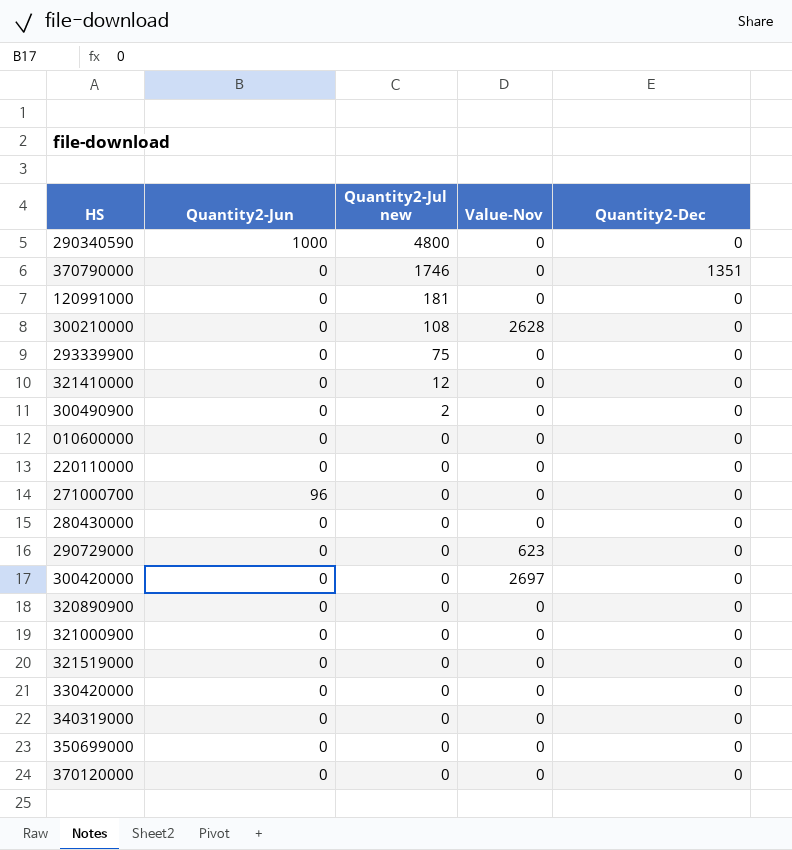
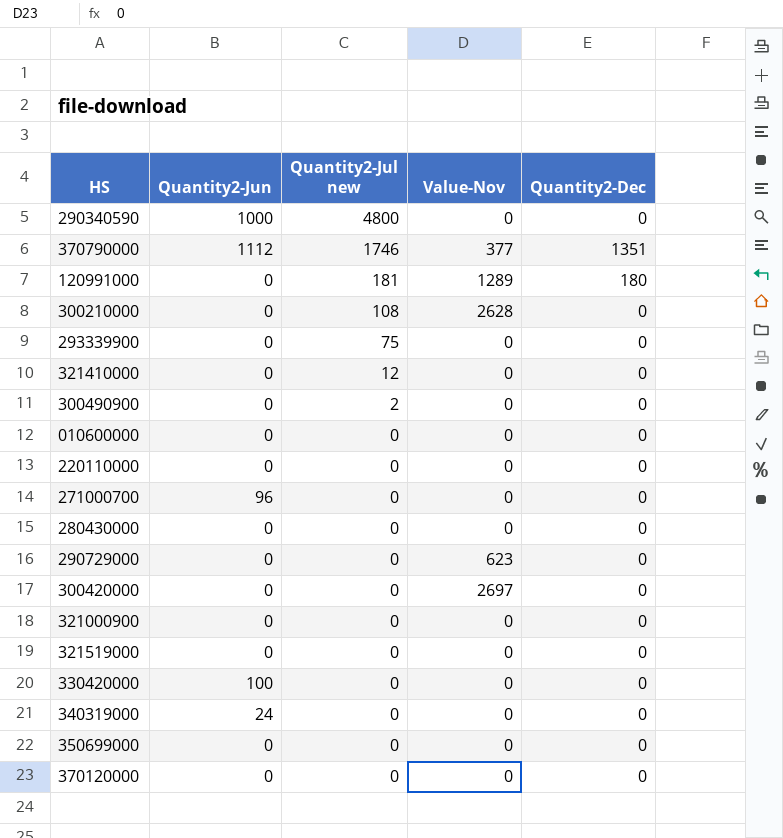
row 320890900: 0 | 0 | 0 | 0 -> none
370790000 | Quantity2-Jun: 0 -> 1112
370790000 | Value-Nov: 0 -> 377
120991000 | Value-Nov: 0 -> 1289
120991000 | Quantity2-Dec: 0 -> 180
330420000 | Quantity2-Jun: 0 -> 100
340319000 | Quantity2-Jun: 0 -> 24

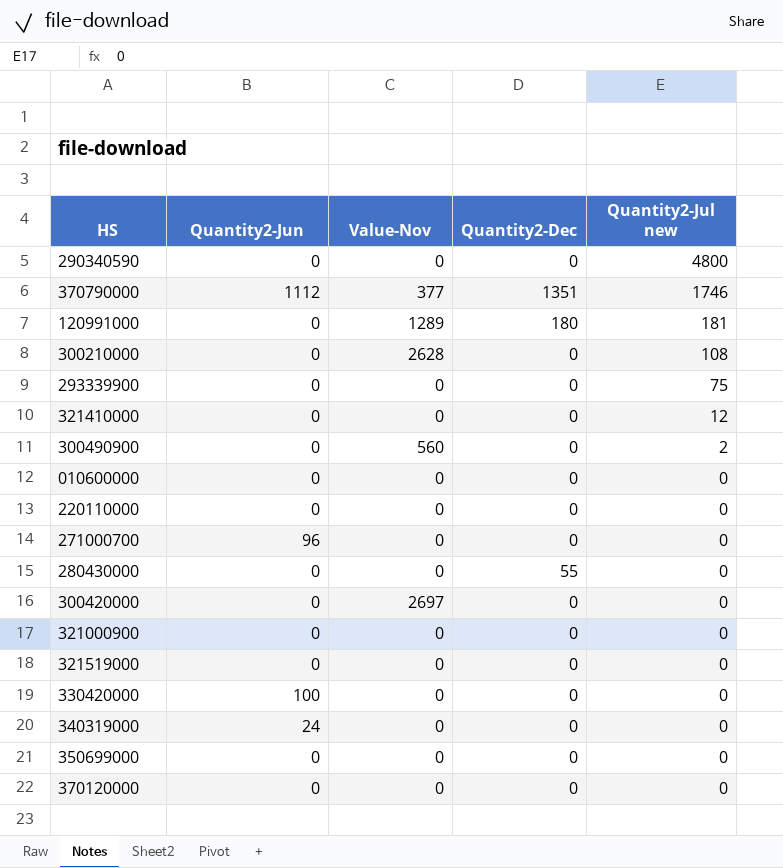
column Quantity2-Jul new | position: 3 -> 5
row 290729000: 0 | 0 | 623 | 0 -> none
290340590 | Quantity2-Jun: 1000 -> 0
300490900 | Value-Nov: 0 -> 560
280430000 | Quantity2-Dec: 0 -> 55

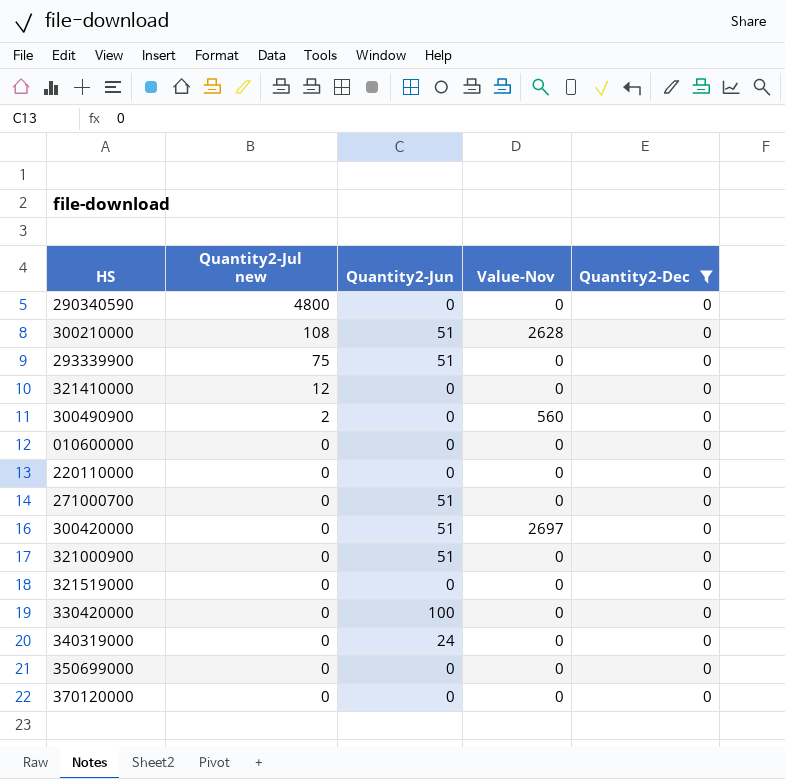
filter: none -> Quantity2-Dec = 0
column Quantity2-Jul new | position: 5 -> 2
300210000 | Quantity2-Jun: 0 -> 51
293339900 | Quantity2-Jun: 0 -> 51
271000700 | Quantity2-Jun: 96 -> 51
300420000 | Quantity2-Jun: 0 -> 51
321000900 | Quantity2-Jun: 0 -> 51

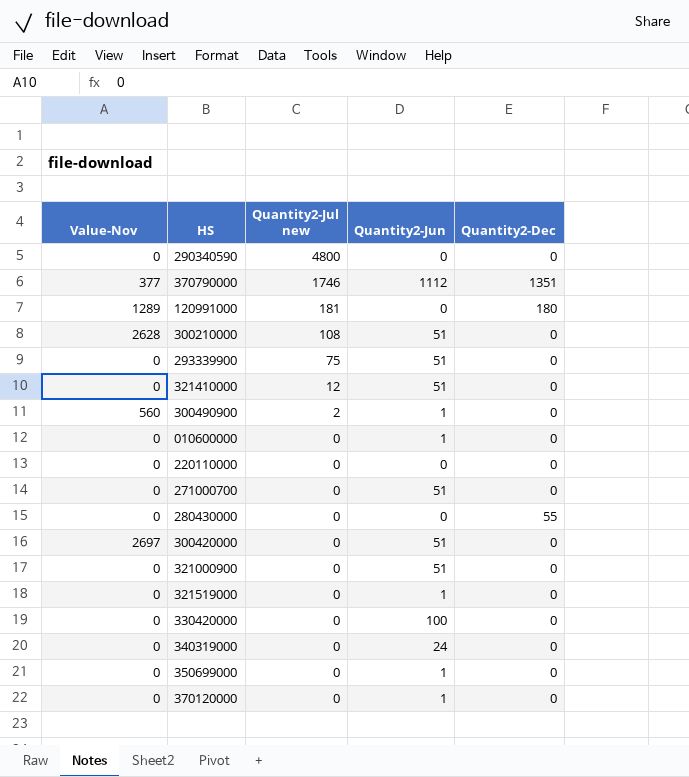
filter: Quantity2-Dec = 0 -> none
column Value-Nov | position: 4 -> 1
321410000 | Quantity2-Jun: 0 -> 51
300490900 | Quantity2-Jun: 0 -> 1
010600000 | Quantity2-Jun: 0 -> 1
321519000 | Quantity2-Jun: 0 -> 1
350699000 | Quantity2-Jun: 0 -> 1
370120000 | Quantity2-Jun: 0 -> 1

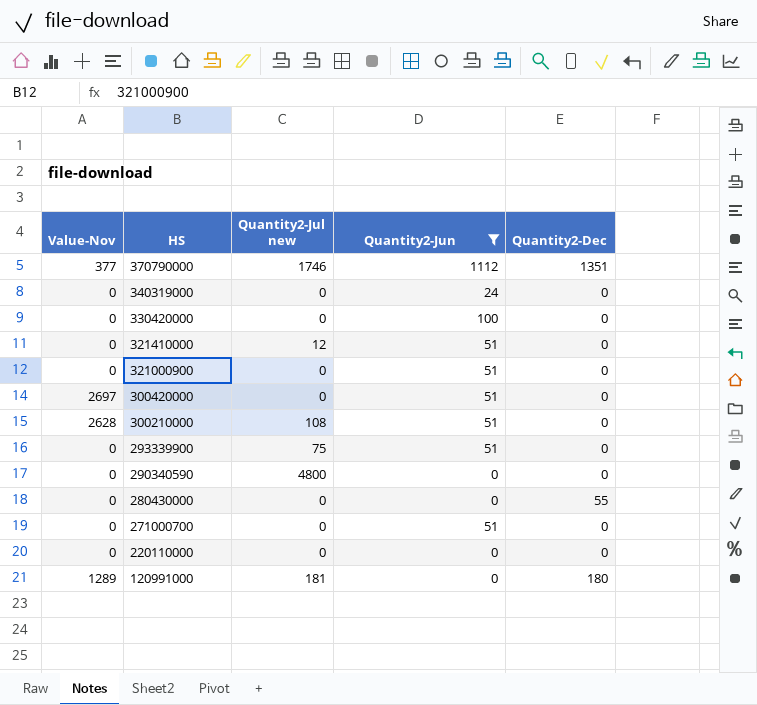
filter: none -> Quantity2-Jun != 1
row order: Quantity2-Jul new descending -> HS descending

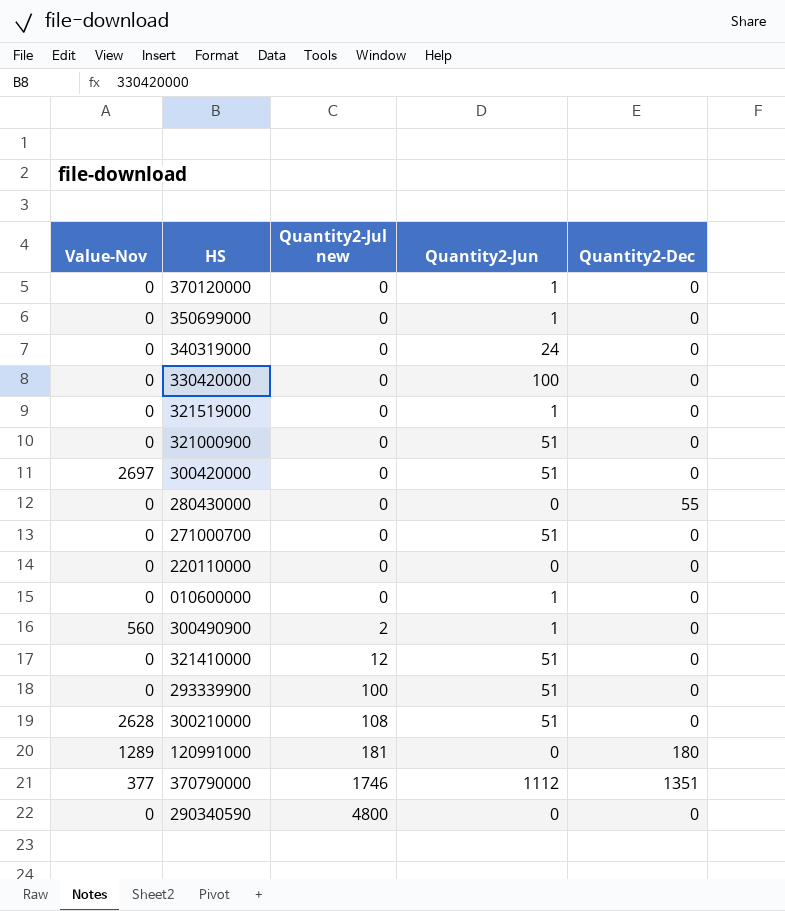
filter: Quantity2-Jun != 1 -> none
row order: HS descending -> Quantity2-Jul new ascending
293339900 | Quantity2-Jul new: 75 -> 100

